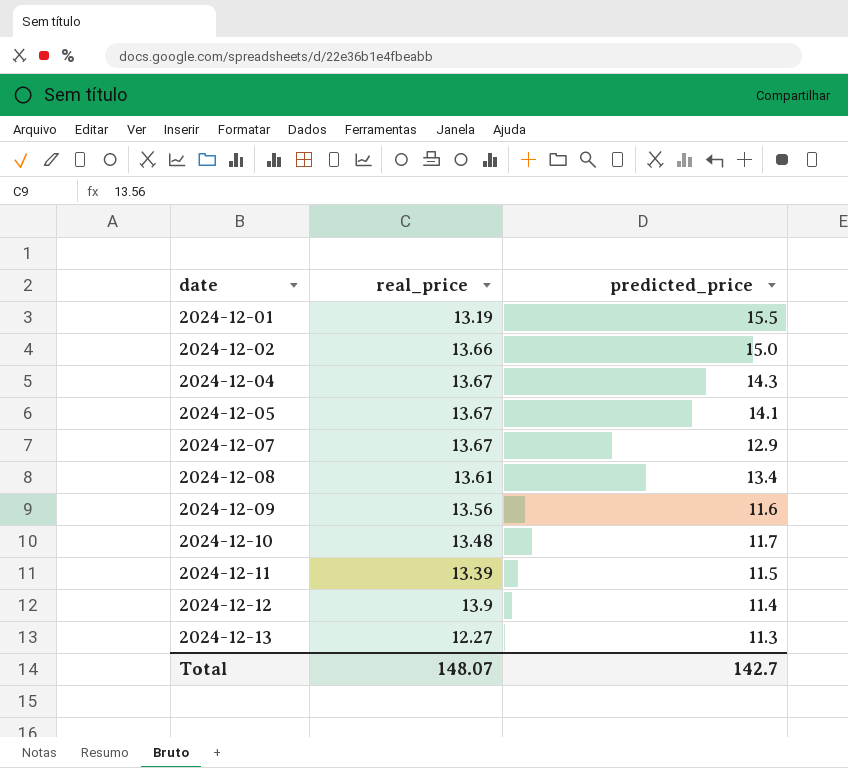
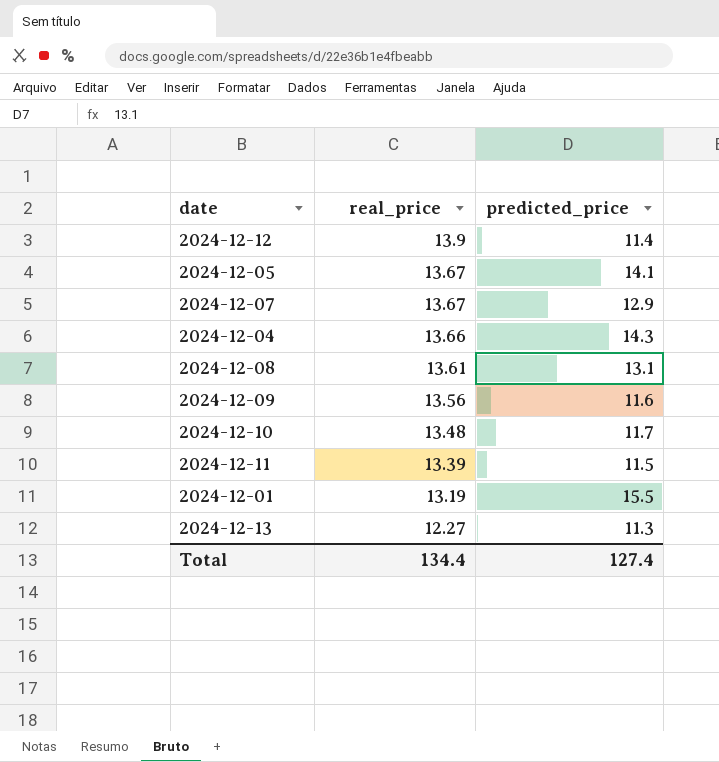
row order: date ascending -> real_price descending
row 2024-12-02: 13.66 | 15.0 -> none
2024-12-04 | real_price: 13.67 -> 13.66
2024-12-08 | predicted_price: 13.4 -> 13.1
Total | real_price: 148.07 -> 134.4
Total | predicted_price: 142.7 -> 127.4

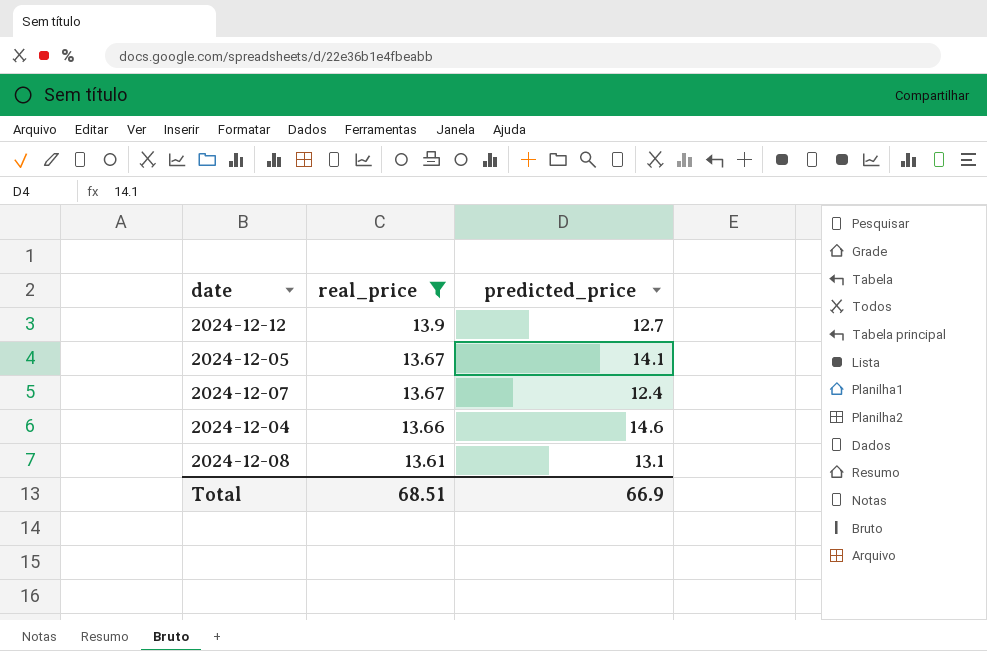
filter: none -> real_price >= 13.61
2024-12-12 | predicted_price: 11.4 -> 12.7
2024-12-07 | predicted_price: 12.9 -> 12.4
2024-12-04 | predicted_price: 14.3 -> 14.6
Total | real_price: 134.4 -> 68.51
Total | predicted_price: 127.4 -> 66.9

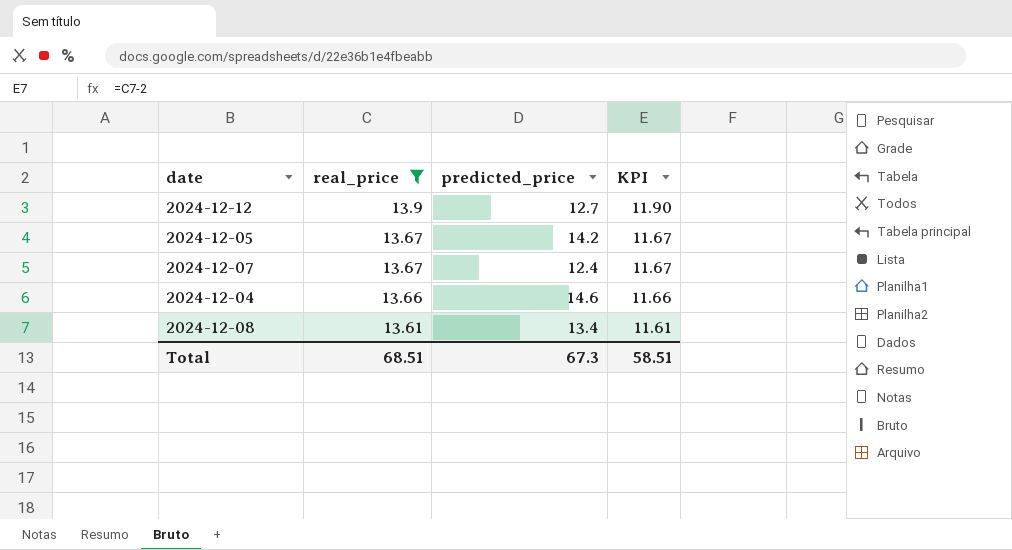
column KPI | formula: none -> [real_price] - 2
2024-12-05 | predicted_price: 14.1 -> 14.2
2024-12-08 | predicted_price: 13.1 -> 13.4
Total | predicted_price: 66.9 -> 67.3

